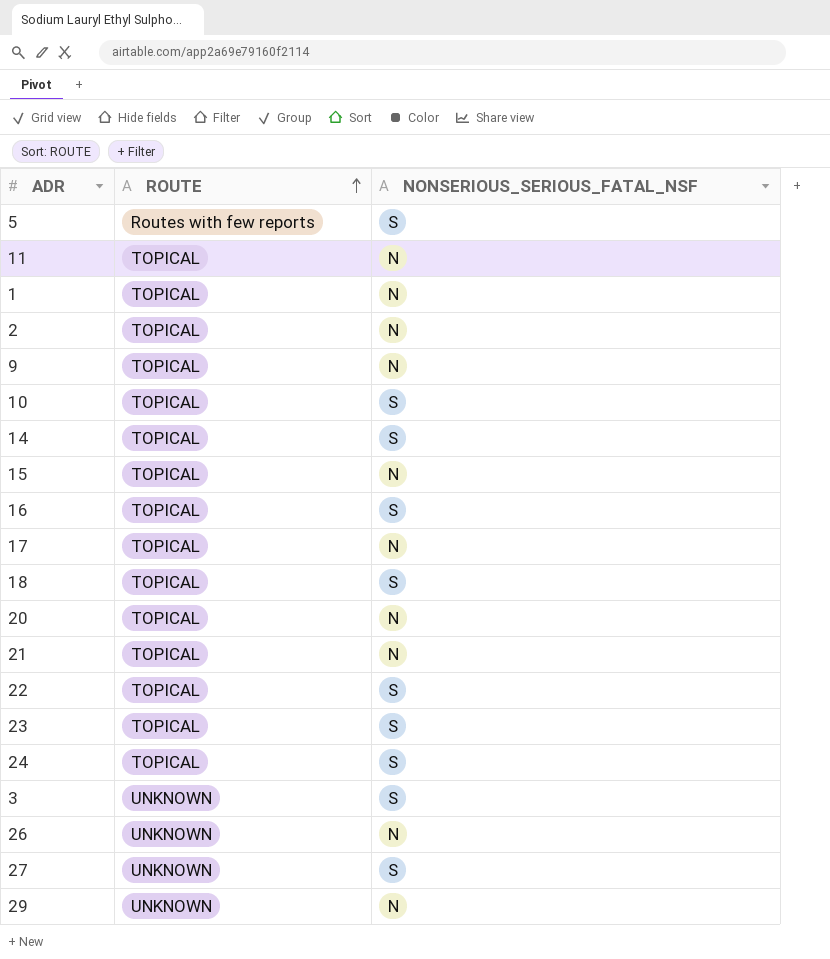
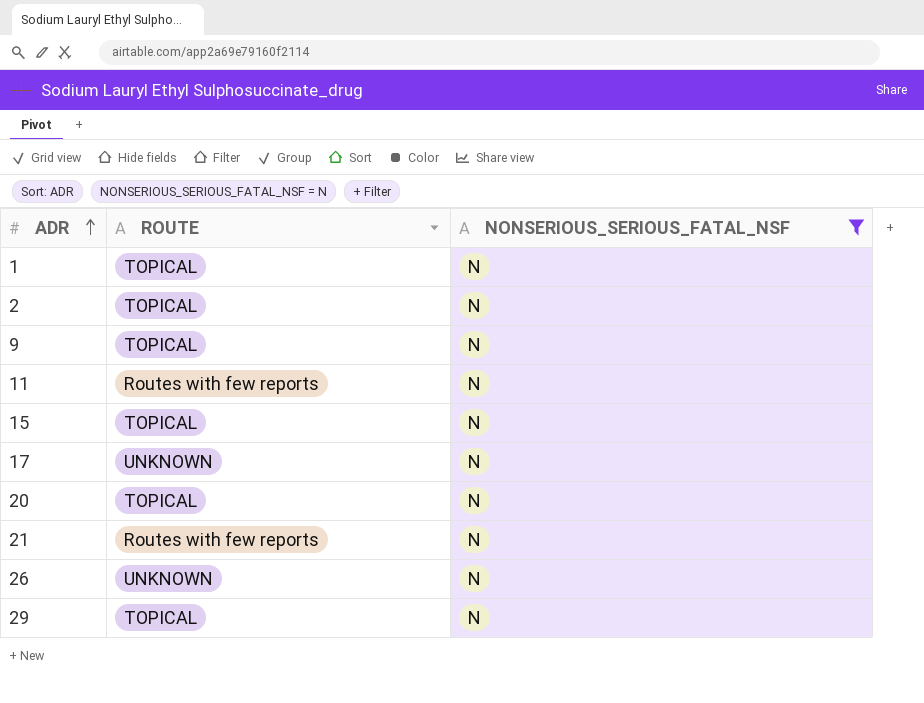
filter: none -> NONSERIOUS_SERIOUS_FATAL_NSF = N
row order: ROUTE ascending -> ADR ascending
11 | ROUTE: TOPICAL -> Routes with few reports
17 | ROUTE: TOPICAL -> UNKNOWN
21 | ROUTE: TOPICAL -> Routes with few reports
29 | ROUTE: UNKNOWN -> TOPICAL

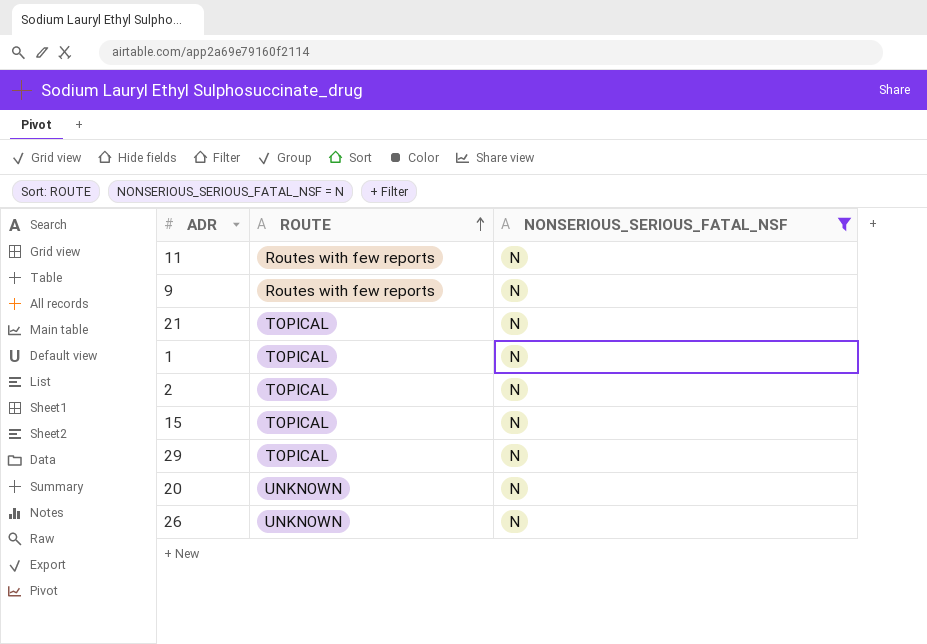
row order: ADR ascending -> ROUTE ascending
row 17: UNKNOWN | N -> none
9 | ROUTE: TOPICAL -> Routes with few reports
21 | ROUTE: Routes with few reports -> TOPICAL
20 | ROUTE: TOPICAL -> UNKNOWN

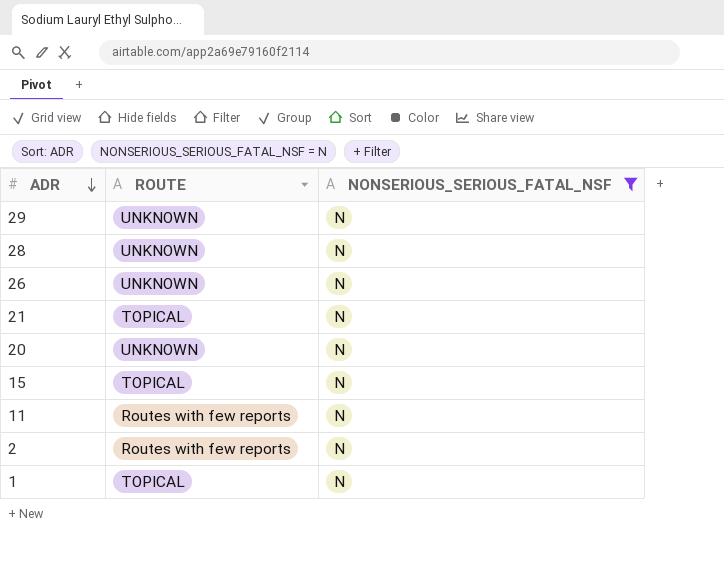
row order: ROUTE ascending -> ADR descending
row 9: Routes with few reports | N -> none
29 | ROUTE: TOPICAL -> UNKNOWN
row 28: none -> UNKNOWN | N
2 | ROUTE: TOPICAL -> Routes with few reports

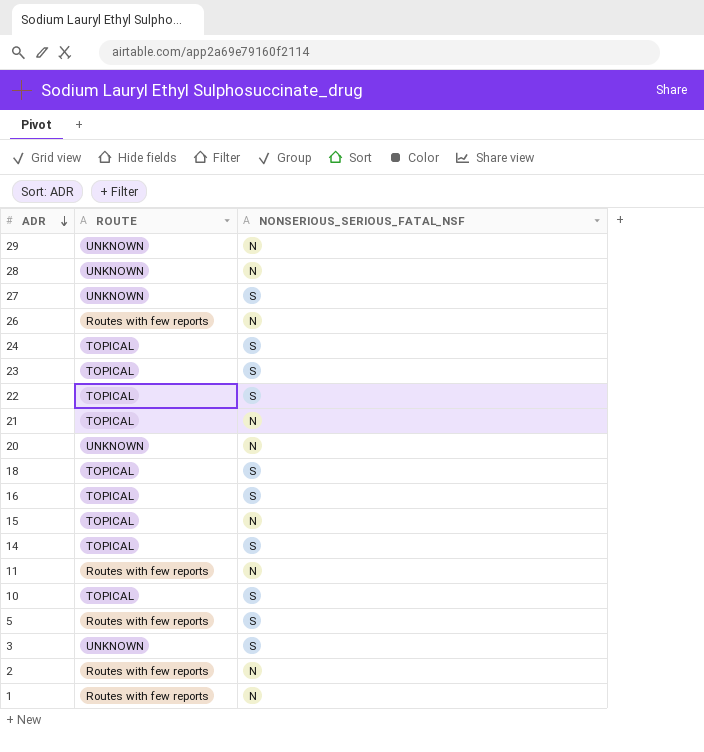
filter: NONSERIOUS_SERIOUS_FATAL_NSF = N -> none
26 | ROUTE: UNKNOWN -> Routes with few reports
1 | ROUTE: TOPICAL -> Routes with few reports

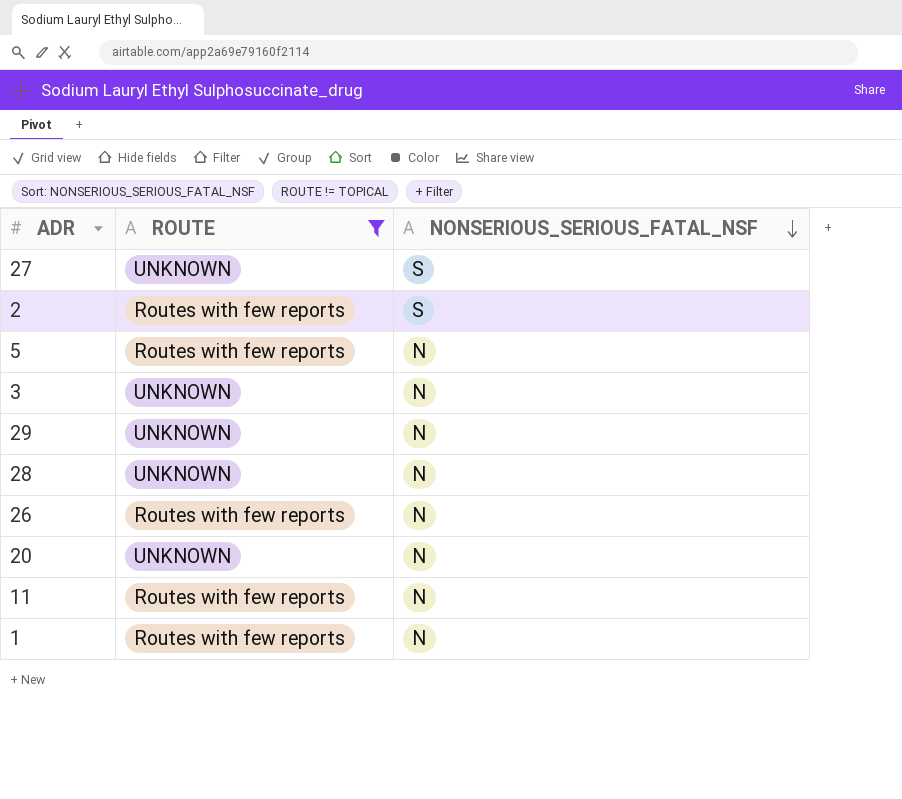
filter: none -> ROUTE != TOPICAL
row order: ADR descending -> NONSERIOUS_SERIOUS_FATAL_NSF descending
2 | NONSERIOUS_SERIOUS_FATAL_NSF: N -> S
5 | NONSERIOUS_SERIOUS_FATAL_NSF: S -> N
3 | NONSERIOUS_SERIOUS_FATAL_NSF: S -> N

